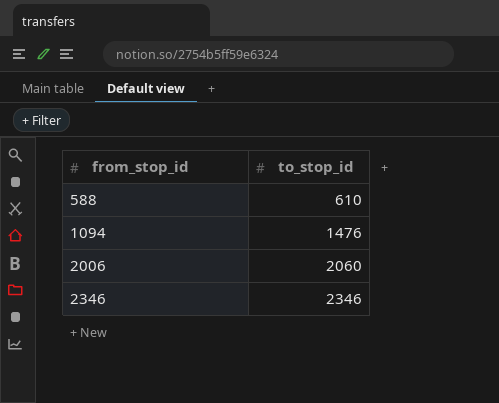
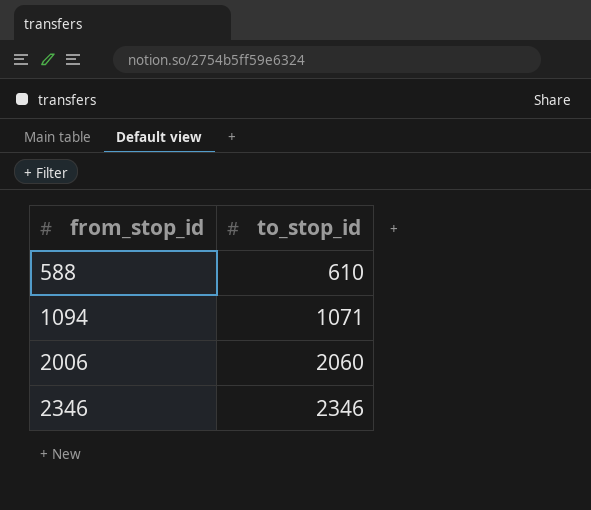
1094 | to_stop_id: 1476 -> 1071

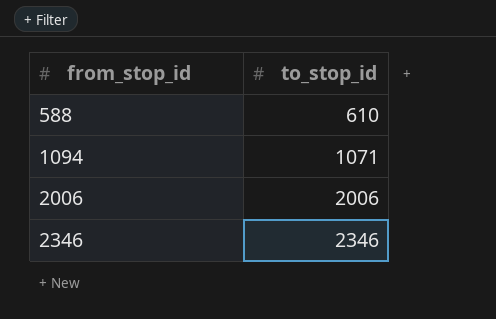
2006 | to_stop_id: 2060 -> 2006

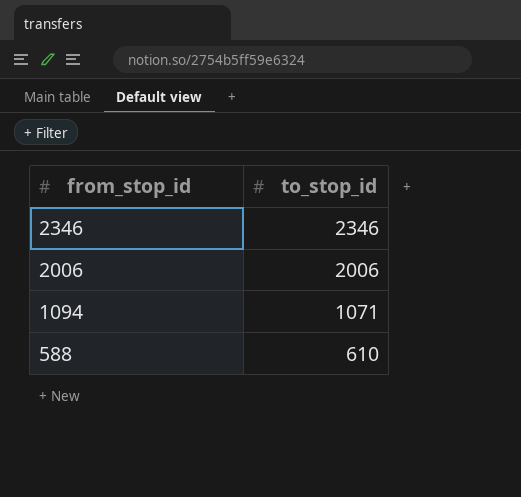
row order: from_stop_id ascending -> from_stop_id descending

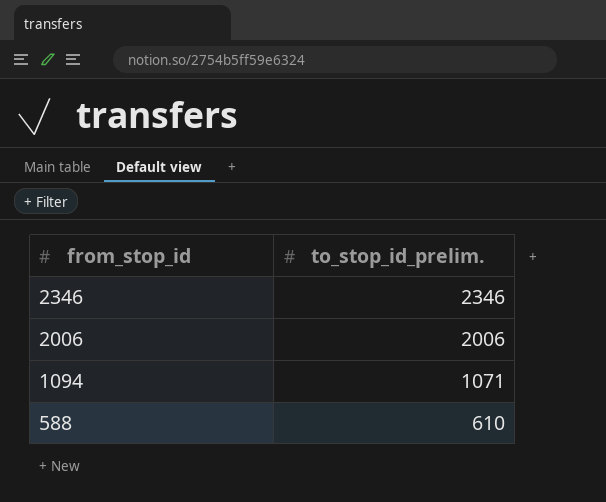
column name: to_stop_id -> to_stop_id_prelim.

